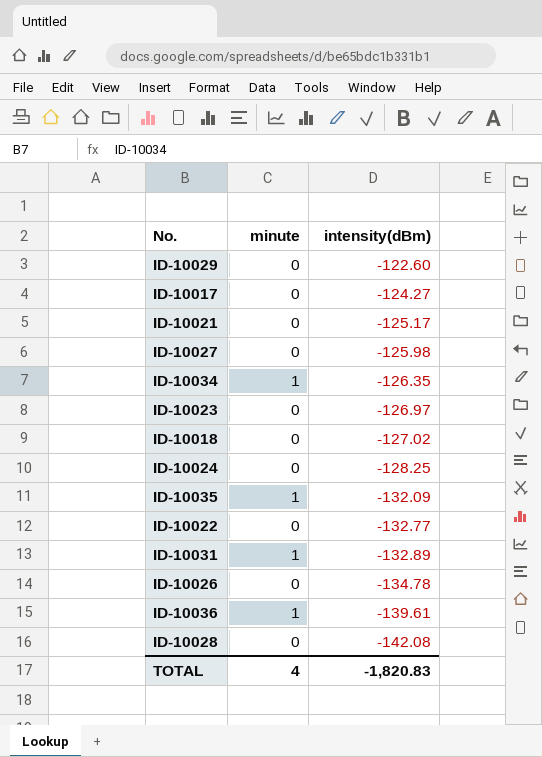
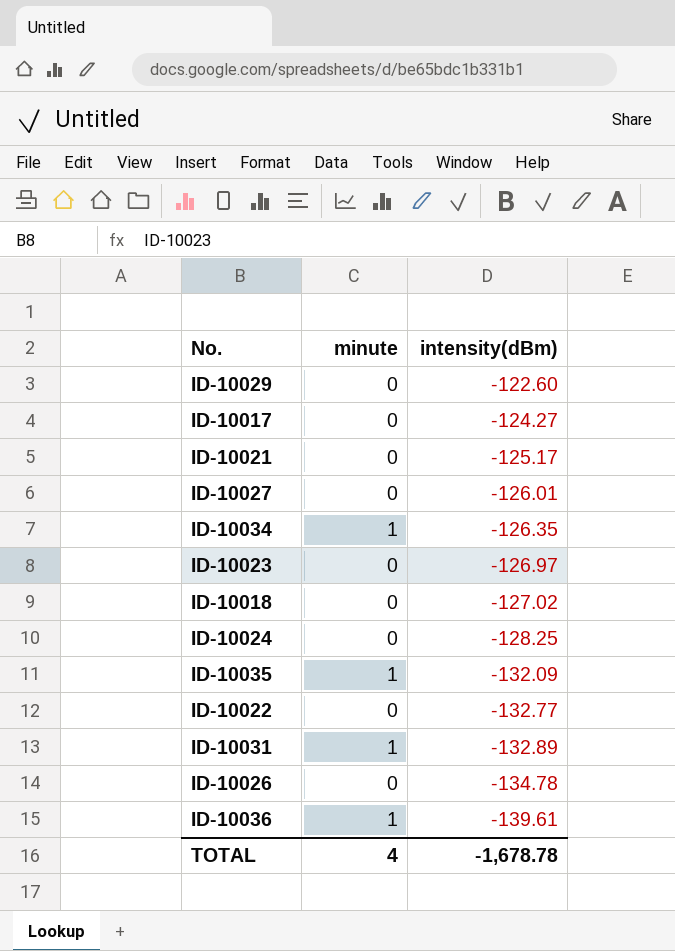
row ID-10028: 0 | -142.08 -> none
ID-10027 | intensity(dBm): -125.98 -> -126.01
TOTAL | intensity(dBm): -1,820.83 -> -1,678.78

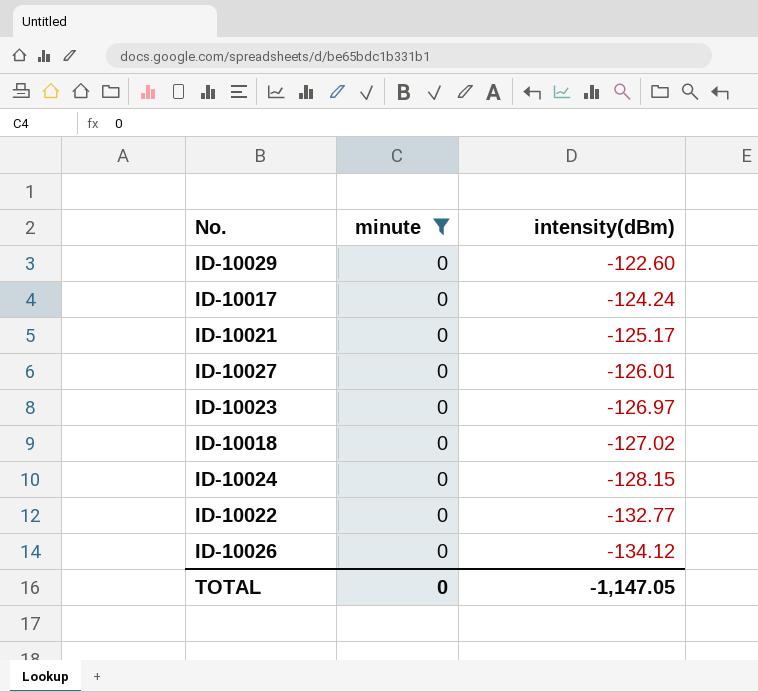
filter: none -> minute = 0
ID-10017 | intensity(dBm): -124.27 -> -124.24
ID-10024 | intensity(dBm): -128.25 -> -128.15
ID-10026 | intensity(dBm): -134.78 -> -134.12
TOTAL | minute: 4 -> 0
TOTAL | intensity(dBm): -1,678.78 -> -1,147.05

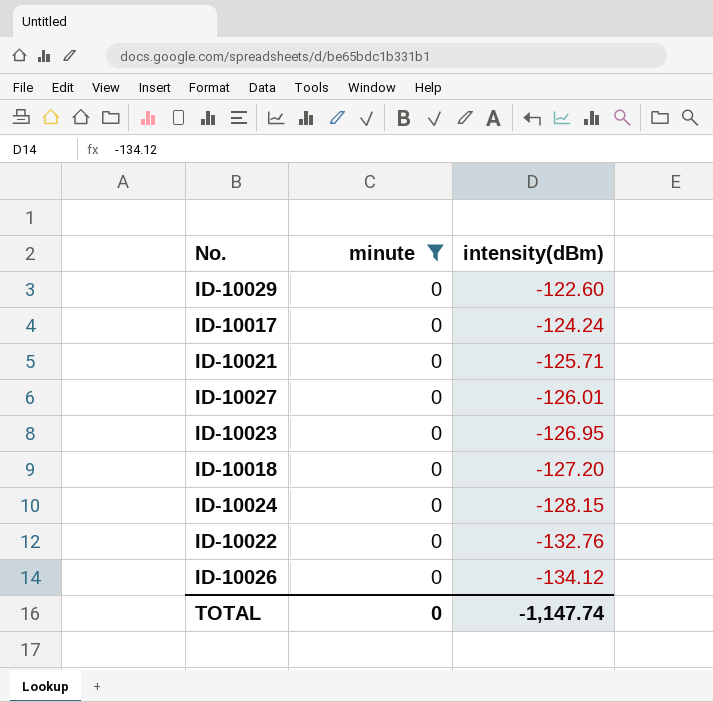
ID-10021 | intensity(dBm): -125.17 -> -125.71
ID-10023 | intensity(dBm): -126.97 -> -126.95
ID-10018 | intensity(dBm): -127.02 -> -127.20
ID-10022 | intensity(dBm): -132.77 -> -132.76
TOTAL | intensity(dBm): -1,147.05 -> -1,147.74

